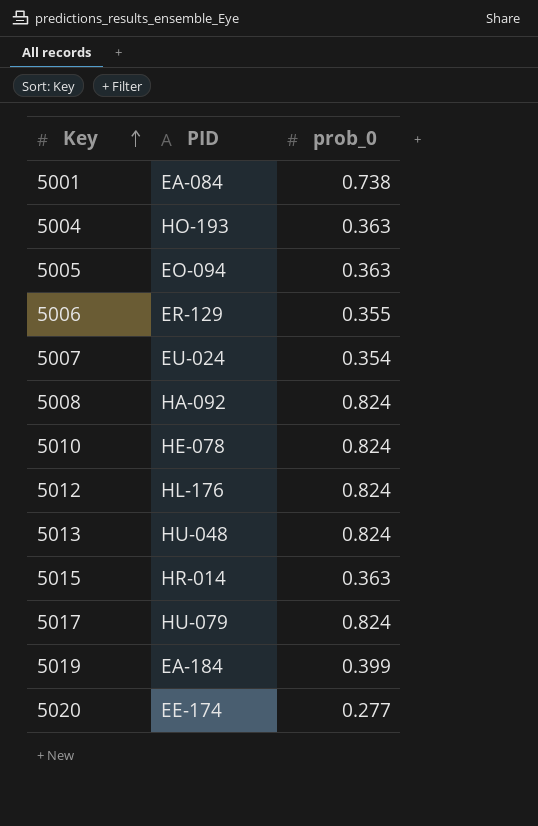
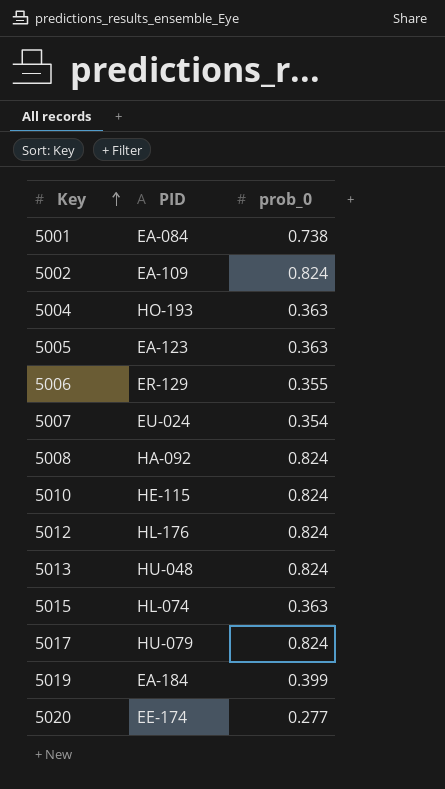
row 5002: none -> EA-109 | 0.824
5005 | PID: EO-094 -> EA-123
5010 | PID: HE-078 -> HE-115
5015 | PID: HR-014 -> HL-074

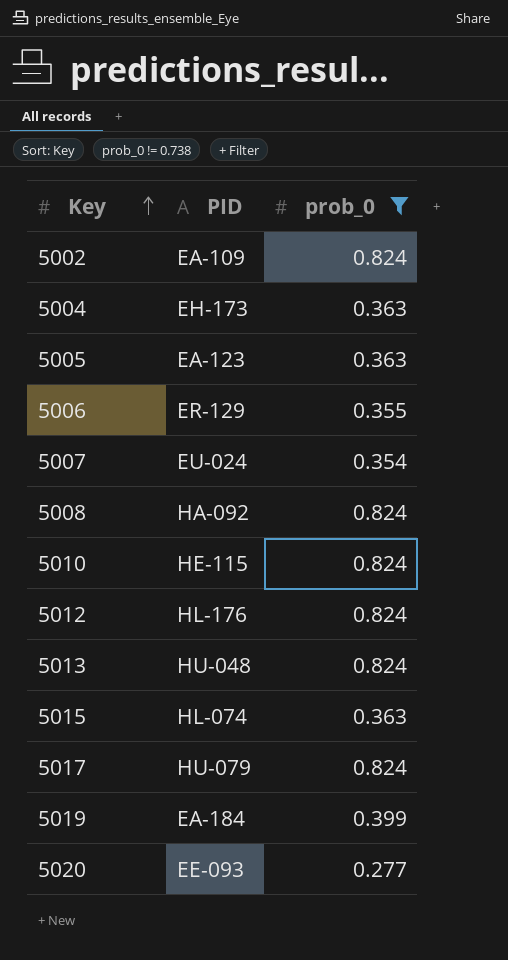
filter: none -> prob_0 != 0.738
5004 | PID: HO-193 -> EH-173
5020 | PID: EE-174 -> EE-093

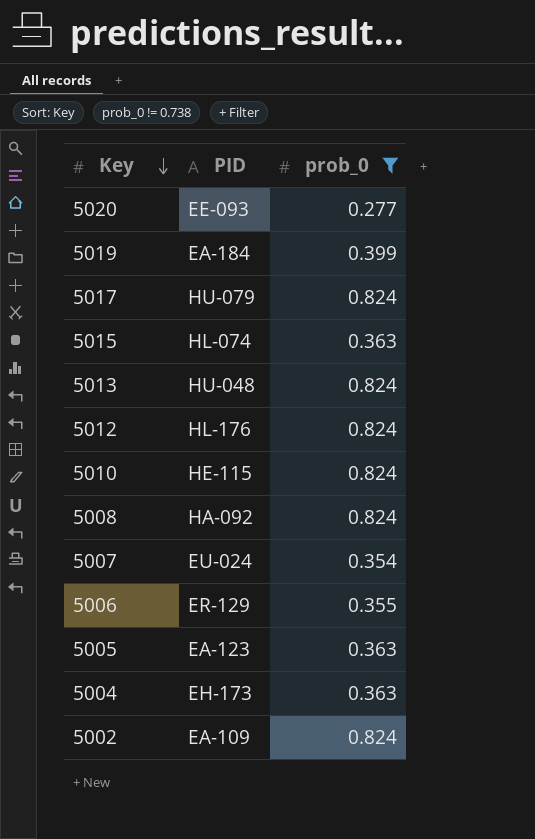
row order: Key ascending -> Key descending

